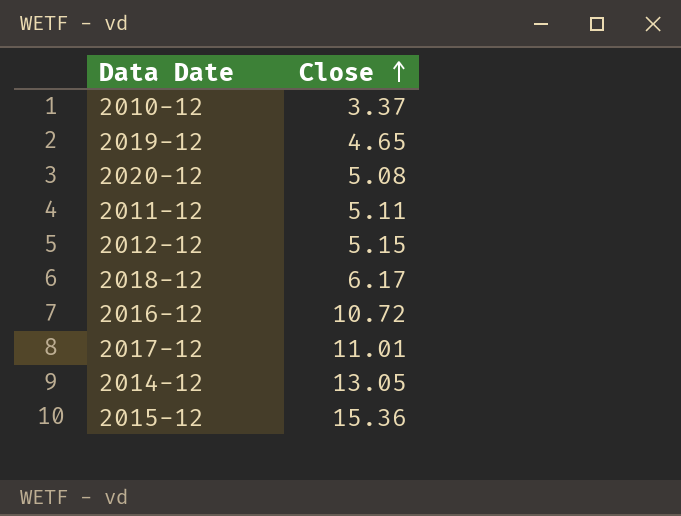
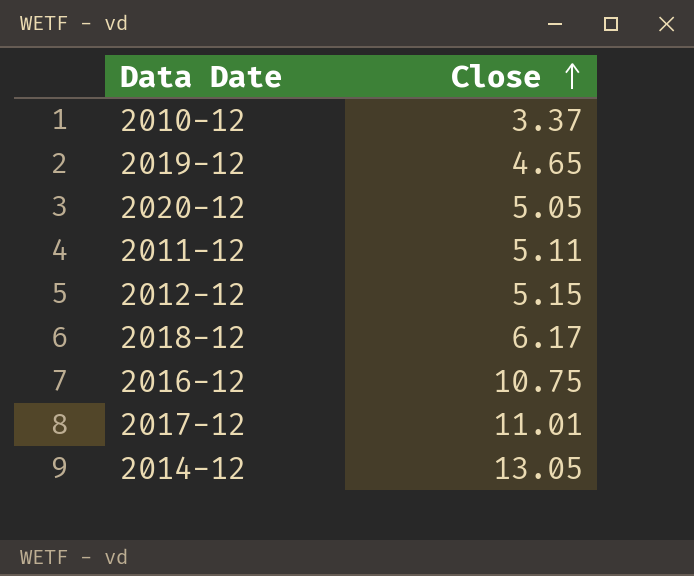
row 2015-12: 15.36 -> none
2020-12 | Close: 5.08 -> 5.05
2016-12 | Close: 10.72 -> 10.75

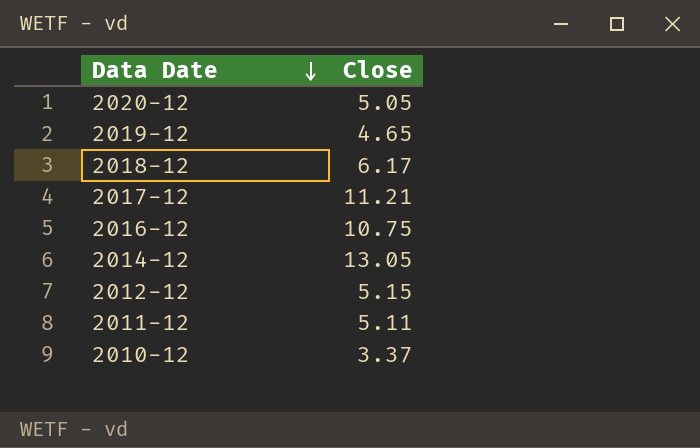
row order: Close ascending -> Data Date descending
2017-12 | Close: 11.01 -> 11.21

